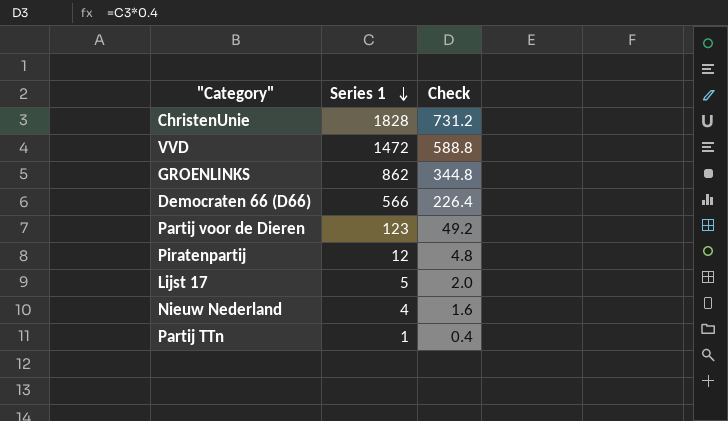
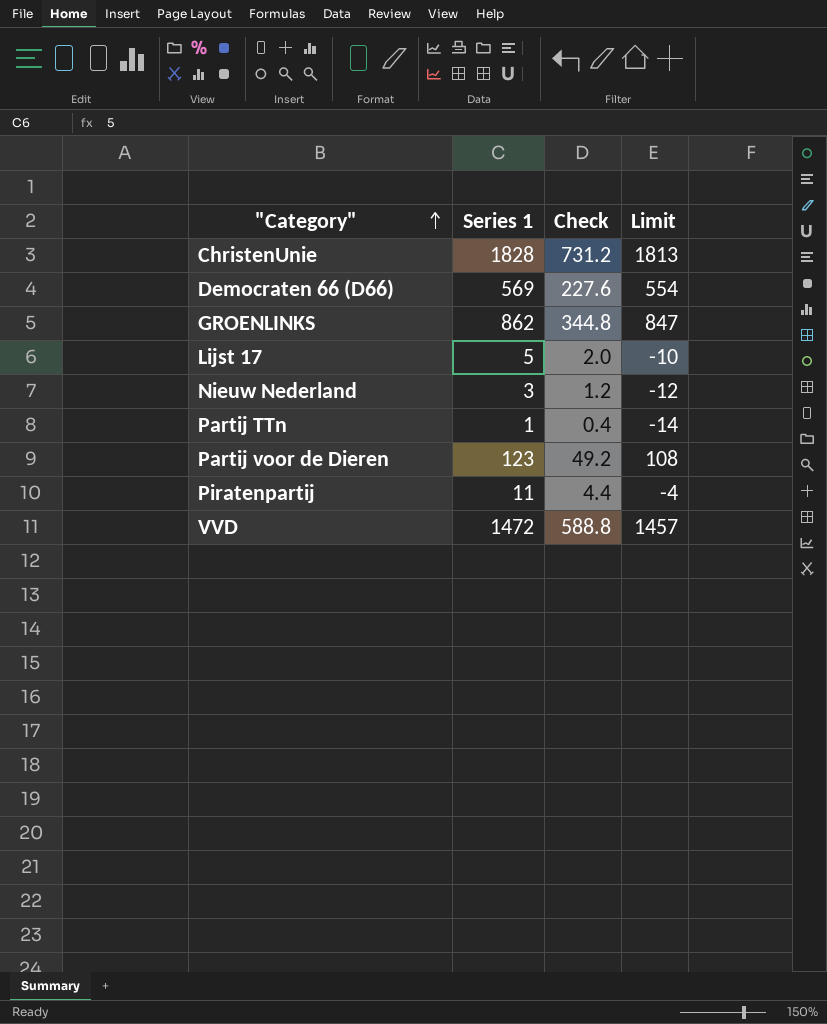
row order: Series 1 descending -> "Category" ascending
column Limit | formula: none -> [Series 1] - 15
Democraten 66 (D66) | Series 1: 566 -> 569
Democraten 66 (D66) | Check: 226.4 -> 227.6
Nieuw Nederland | Series 1: 4 -> 3
Nieuw Nederland | Check: 1.6 -> 1.2
Piratenpartij | Series 1: 12 -> 11
Piratenpartij | Check: 4.8 -> 4.4

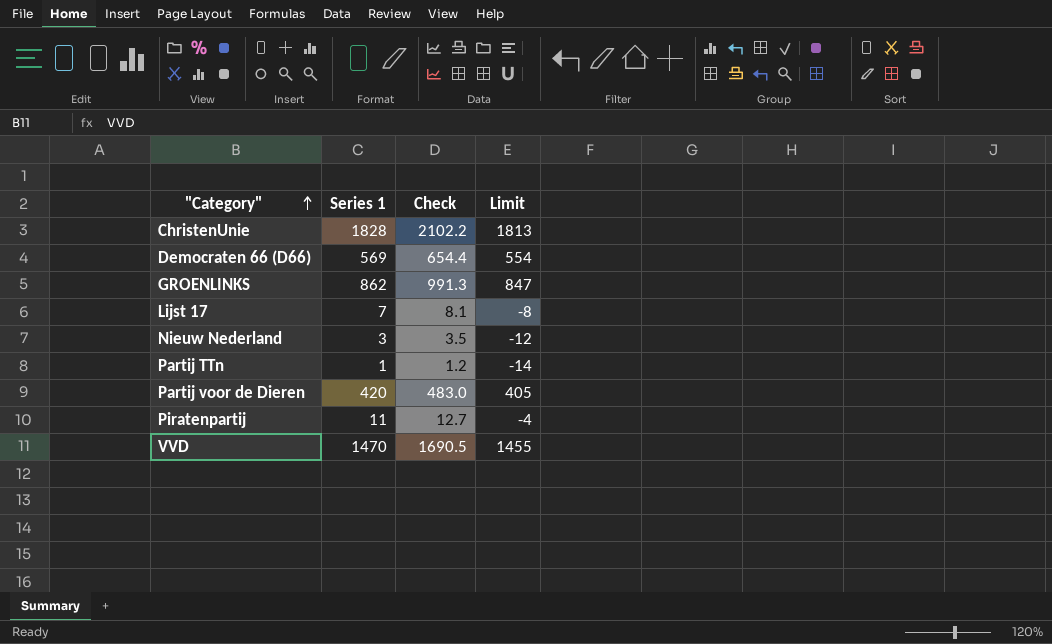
column Check | formula: [Series 1] * 0.4 -> [Series 1] * 1.15
Lijst 17 | Series 1: 5 -> 7
Lijst 17 | Limit: -10 -> -8
Partij voor de Dieren | Series 1: 123 -> 420
Partij voor de Dieren | Limit: 108 -> 405
VVD | Series 1: 1472 -> 1470
VVD | Limit: 1457 -> 1455

